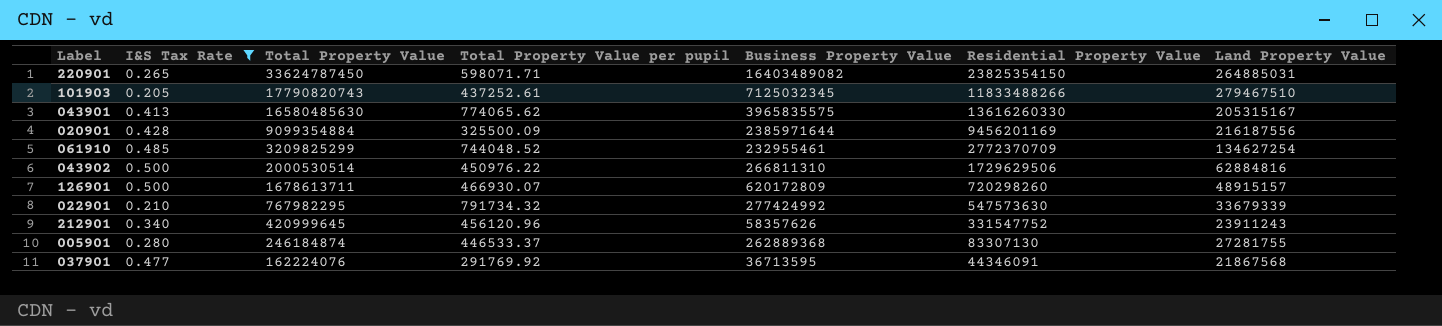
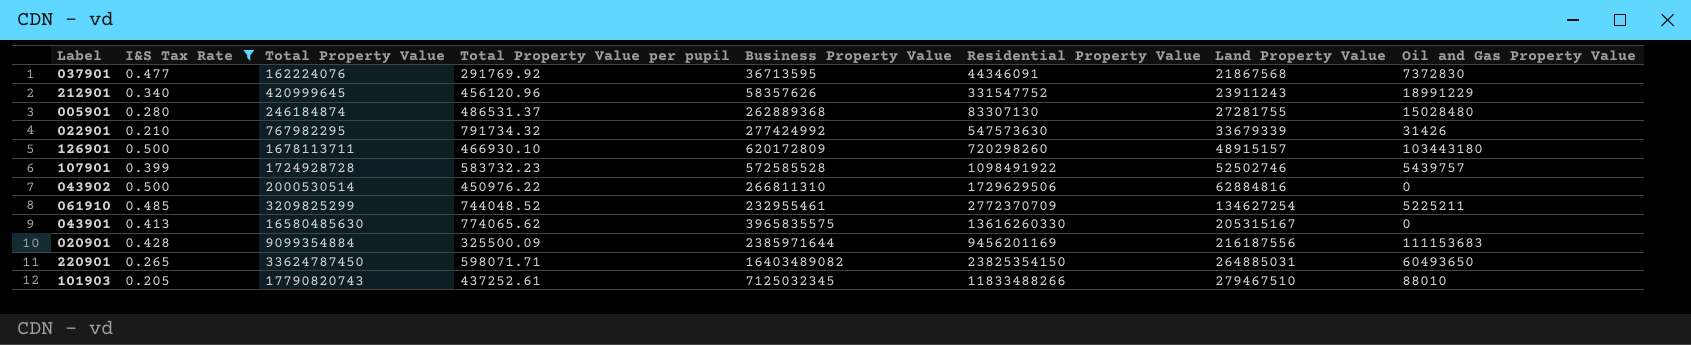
row order: Total Property Value descending -> Land Property Value ascending
column Oil and Gas Property Value | position: none -> 8
005901 | Total Property Value per pupil: 446533.37 -> 486531.37
126901 | Total Property Value: 1678613711 -> 1678113711
126901 | Total Property Value per pupil: 466930.07 -> 466930.10
row 107901: none -> 0.399 | 1724928728 | 583732.23 | 572585528 | 1098491922 | 52502746 | 5439757

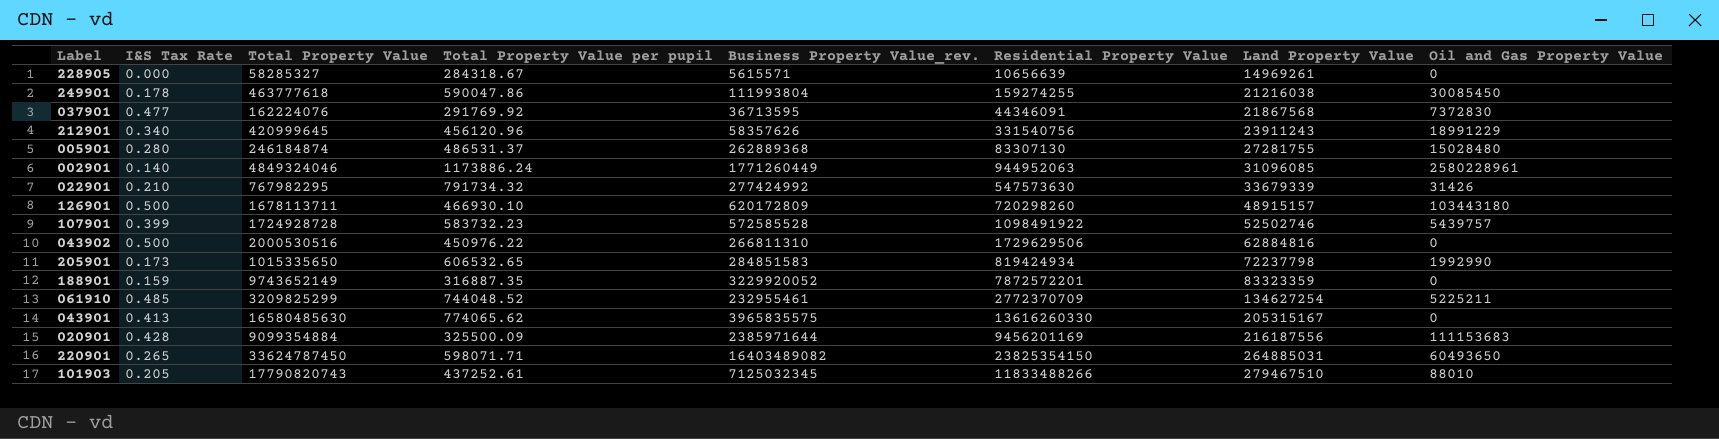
filter: I&S Tax Rate >= 0.205 -> none
column name: Business Property Value -> Business Property Value_rev.
212901 | Residential Property Value: 331547752 -> 331540756
043902 | Total Property Value: 2000530514 -> 2000530516

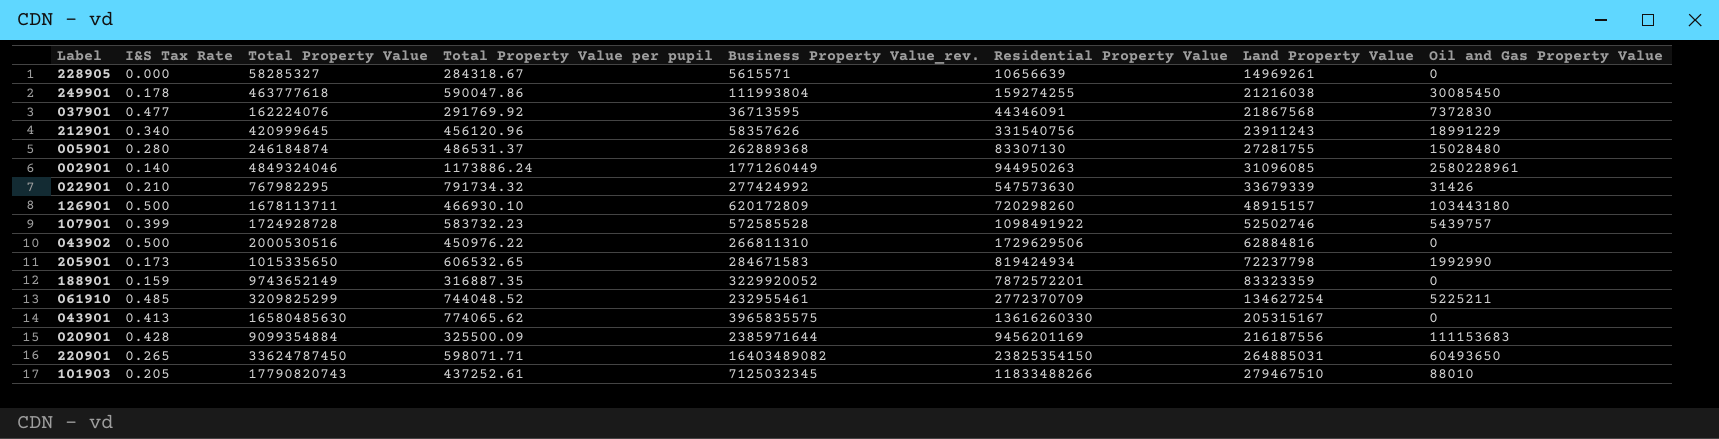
002901 | Residential Property Value: 944952063 -> 944950263
205901 | Business Property Value_rev.: 284851583 -> 284671583

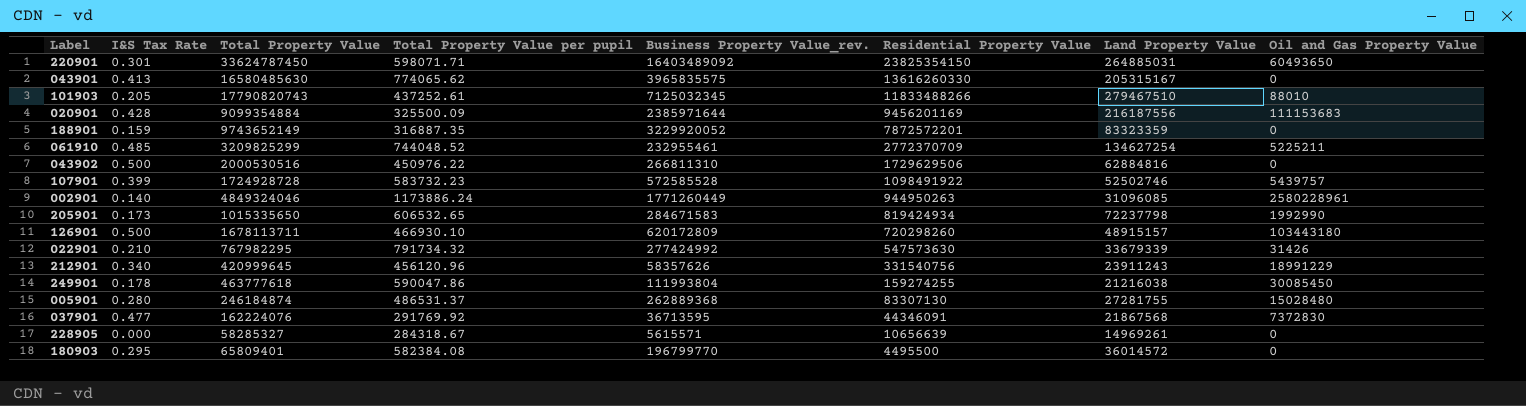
row order: Land Property Value ascending -> Residential Property Value descending
220901 | I&S Tax Rate: 0.265 -> 0.301
220901 | Business Property Value_rev.: 16403489082 -> 16403489092
row 180903: none -> 0.295 | 65809401 | 582384.08 | 196799770 | 4495500 | 36014572 | 0

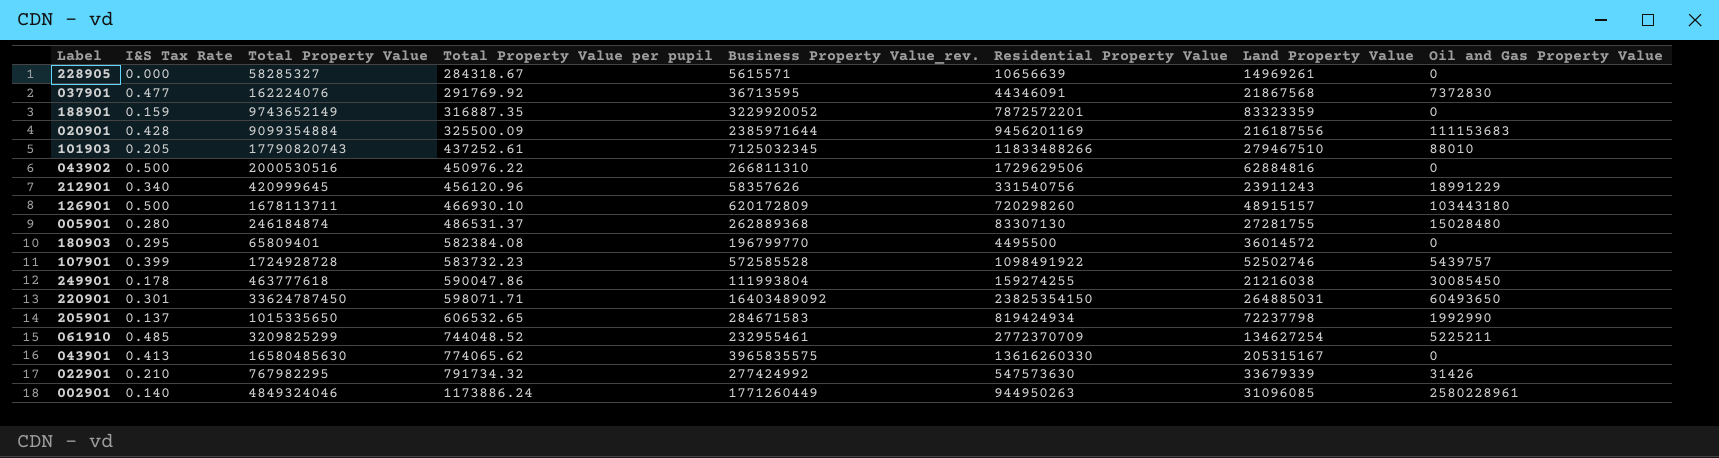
row order: Residential Property Value descending -> Total Property Value per pupil ascending
205901 | I&S Tax Rate: 0.173 -> 0.137

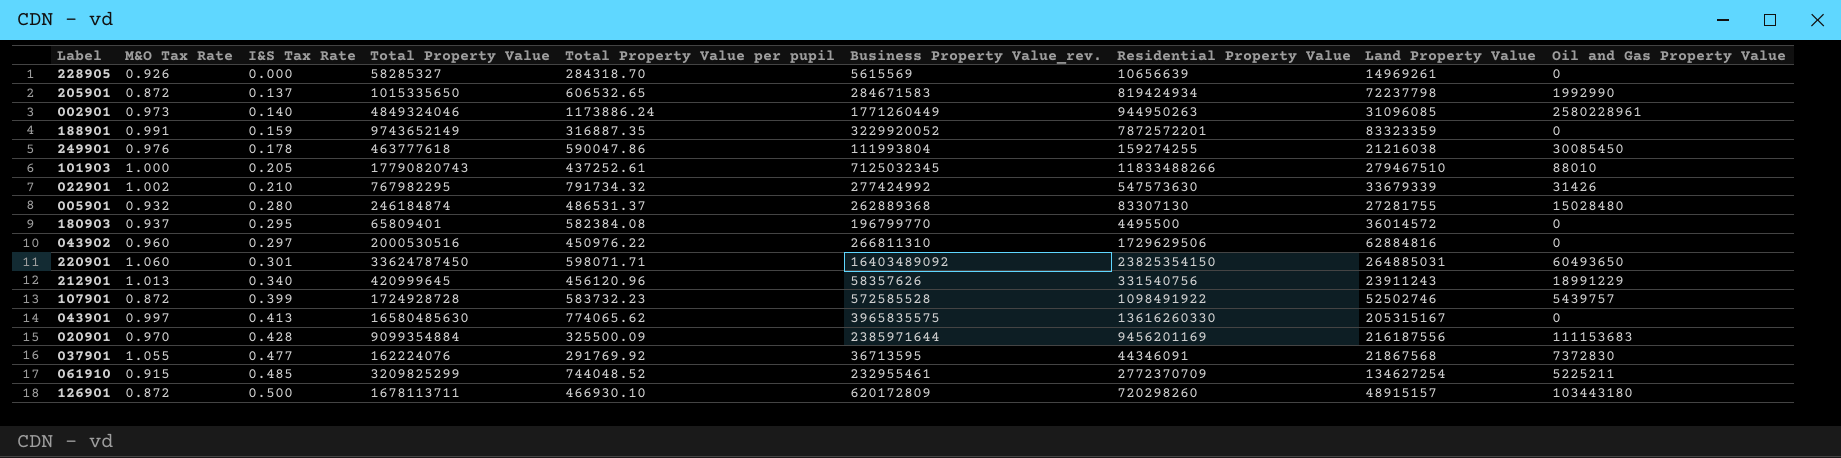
row order: Total Property Value per pupil ascending -> I&S Tax Rate ascending
column M&O Tax Rate | position: none -> 2
228905 | Total Property Value per pupil: 284318.67 -> 284318.70
228905 | Business Property Value_rev.: 5615571 -> 5615569
043902 | I&S Tax Rate: 0.500 -> 0.297

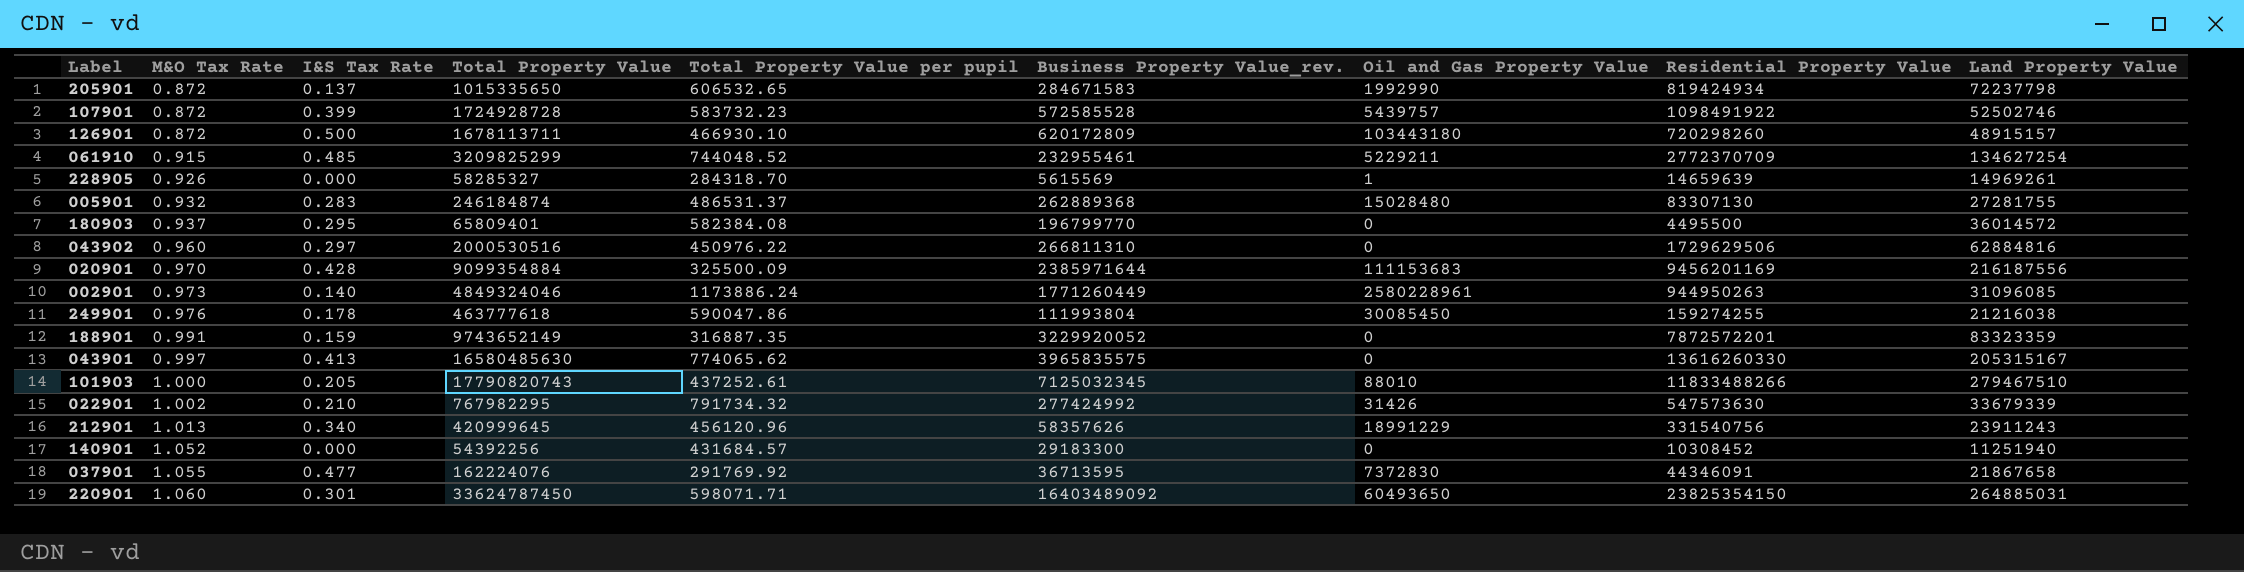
row order: I&S Tax Rate ascending -> M&O Tax Rate ascending
column Oil and Gas Property Value | position: 9 -> 7
061910 | Oil and Gas Property Value: 5225211 -> 5229211
228905 | Oil and Gas Property Value: 0 -> 1
228905 | Residential Property Value: 10656639 -> 14659639
005901 | I&S Tax Rate: 0.280 -> 0.283
row 140901: none -> 1.052 | 0.000 | 54392256 | 431684.57 | 29183300 | 0 | 10308452 | 11251940
037901 | Land Property Value: 21867568 -> 21867658

